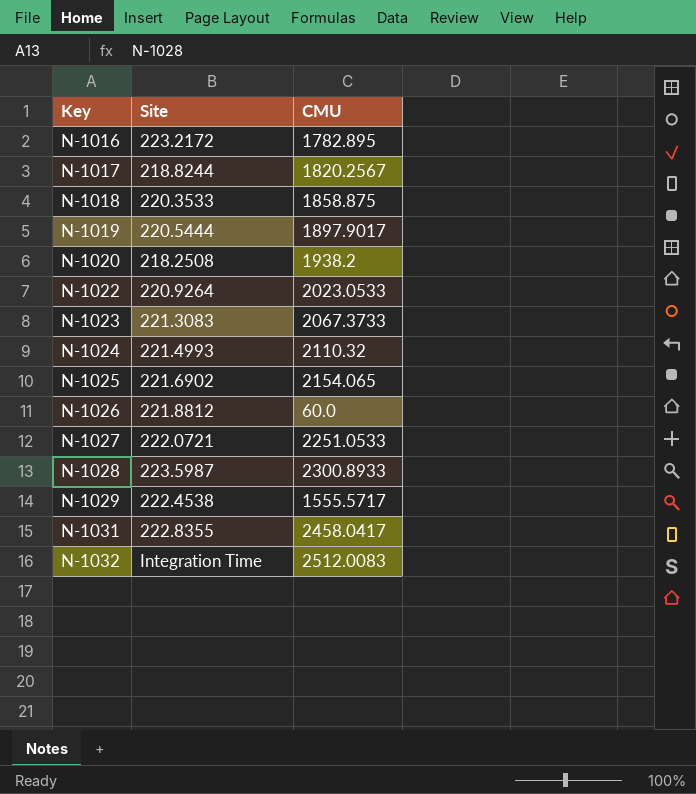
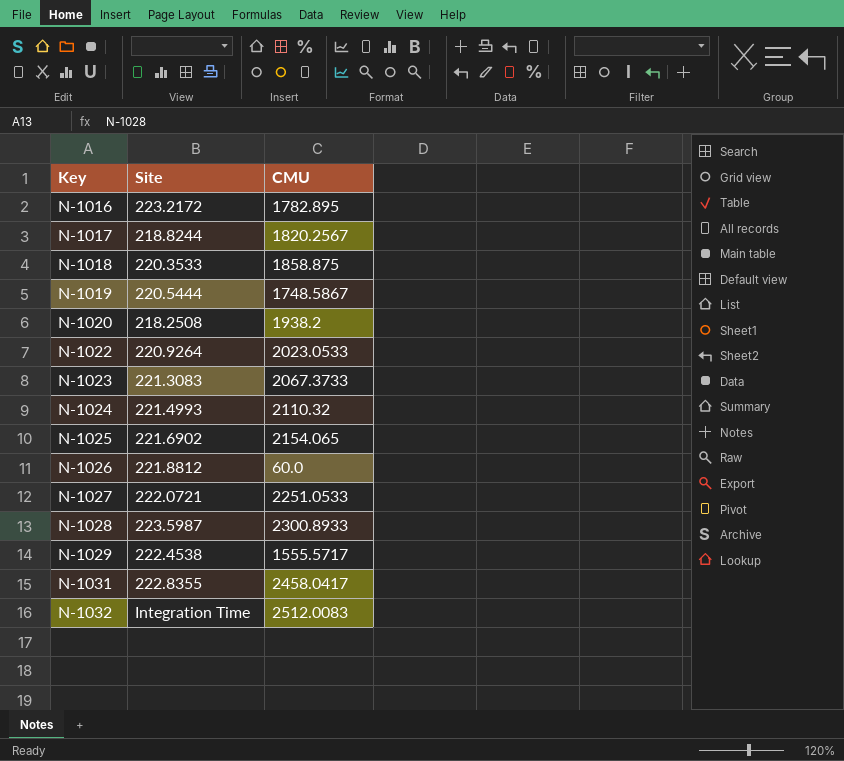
N-1019 | CMU: 1897.9017 -> 1748.5867

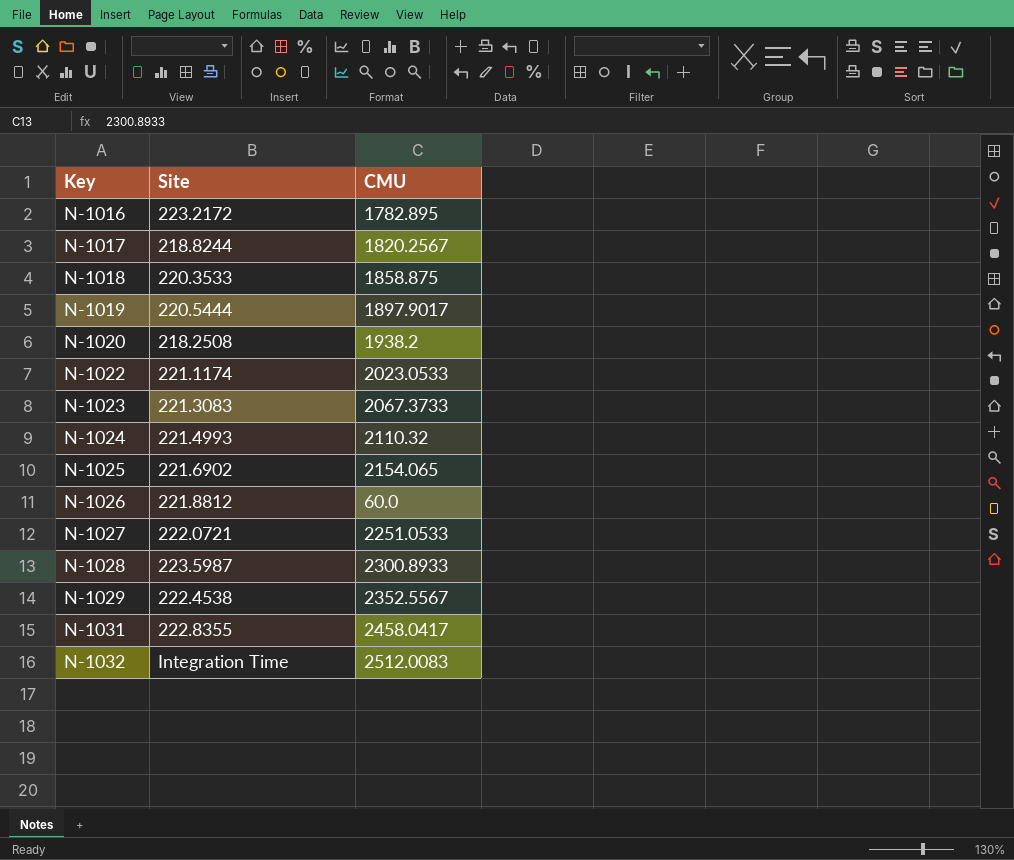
N-1019 | CMU: 1748.5867 -> 1897.9017
N-1022 | Site: 220.9264 -> 221.1174
N-1029 | CMU: 1555.5717 -> 2352.5567

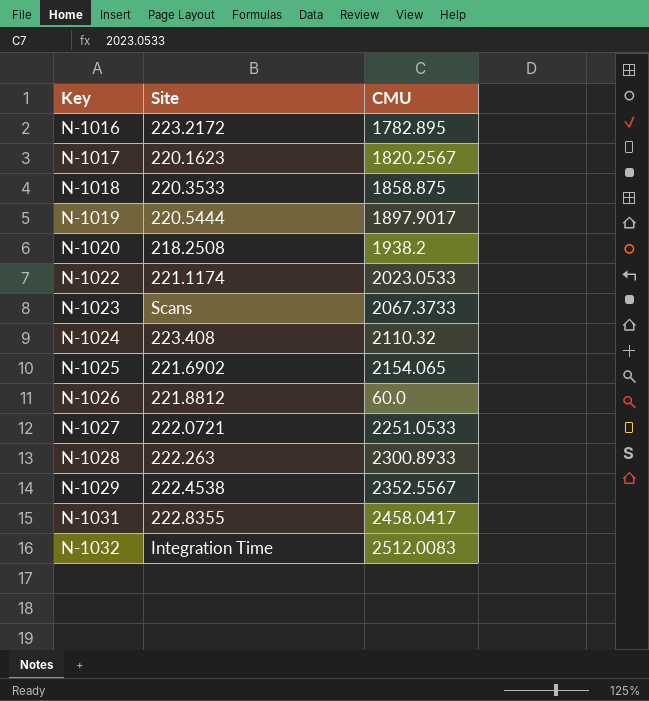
N-1017 | Site: 218.8244 -> 220.1623
N-1023 | Site: 221.3083 -> Scans
N-1024 | Site: 221.4993 -> 223.408
N-1028 | Site: 223.5987 -> 222.263

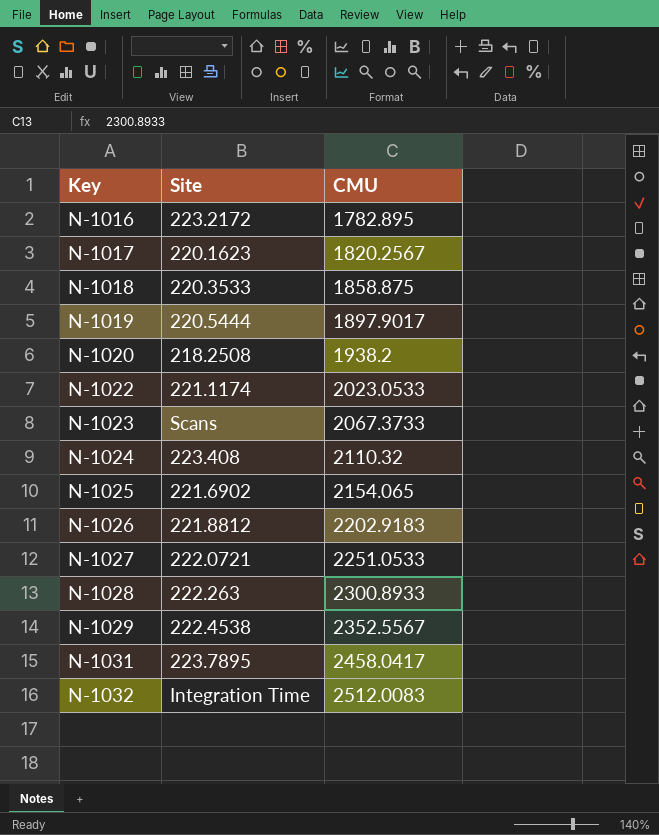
N-1026 | CMU: 60.0 -> 2202.9183
N-1031 | Site: 222.8355 -> 223.7895

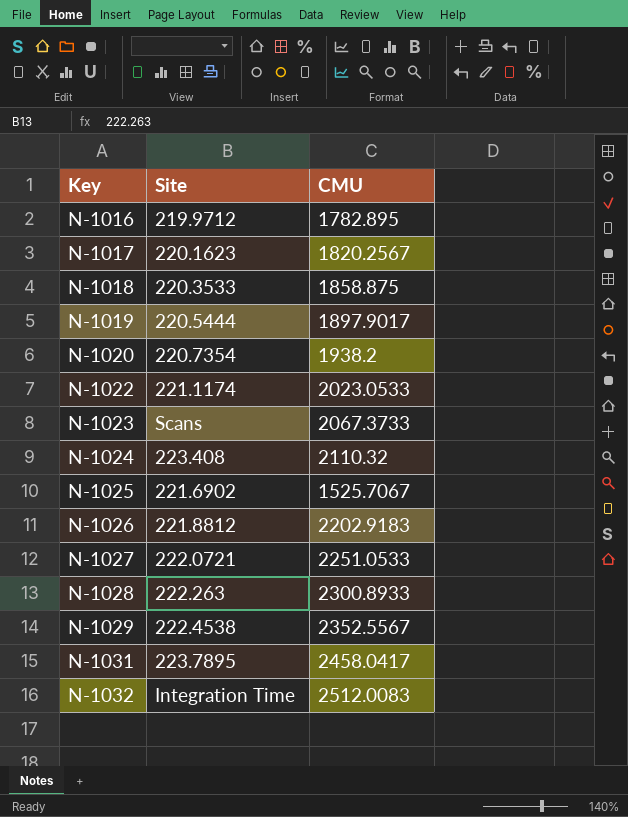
N-1016 | Site: 223.2172 -> 219.9712
N-1020 | Site: 218.2508 -> 220.7354
N-1025 | CMU: 2154.065 -> 1525.7067

